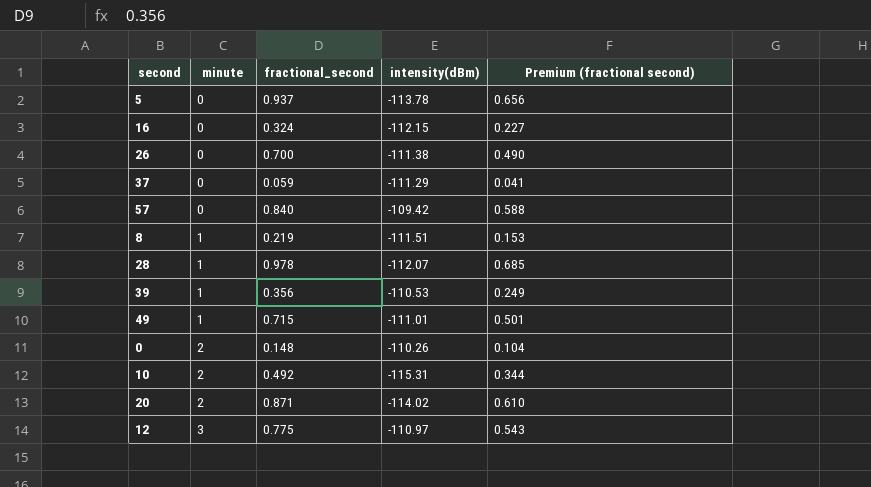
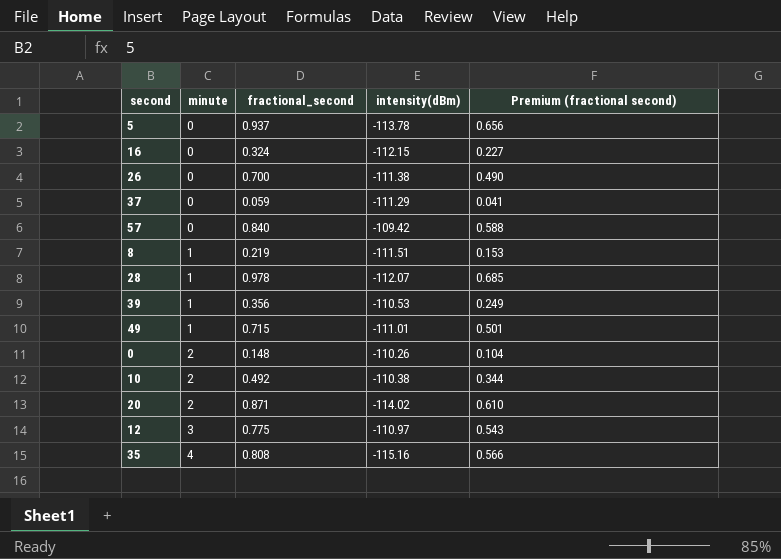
10 | intensity(dBm): -115.31 -> -110.38
row 35: none -> 4 | 0.808 | -115.16 | 0.566

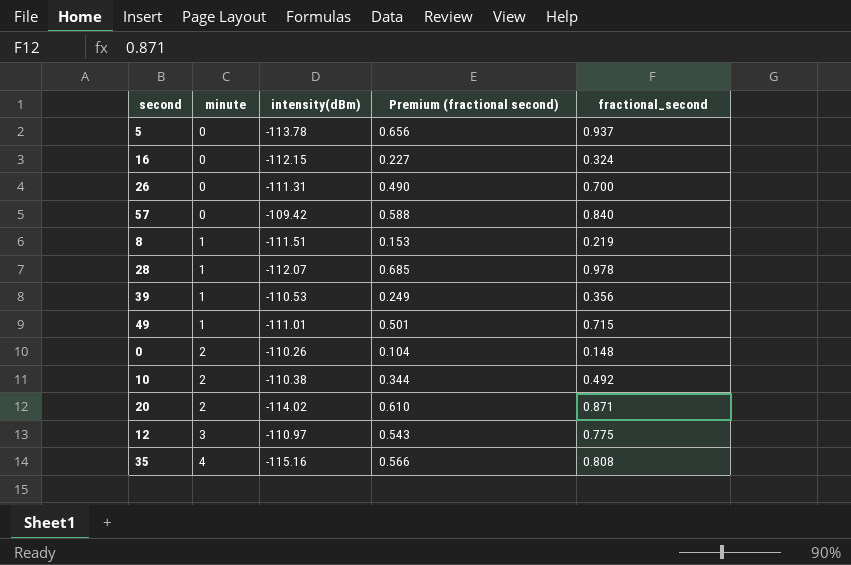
column fractional_second | position: 3 -> 5
row 37: 0 | 0.059 | -111.29 | 0.041 -> none
26 | intensity(dBm): -111.38 -> -111.31

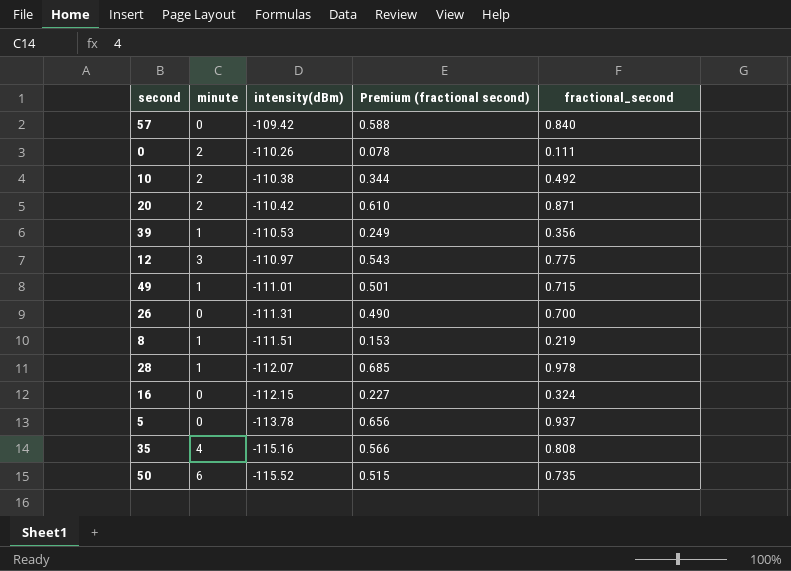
row order: minute ascending -> intensity(dBm) descending
0 | Premium (fractional second): 0.104 -> 0.078
0 | fractional_second: 0.148 -> 0.111
20 | intensity(dBm): -114.02 -> -110.42
row 50: none -> 6 | -115.52 | 0.515 | 0.735

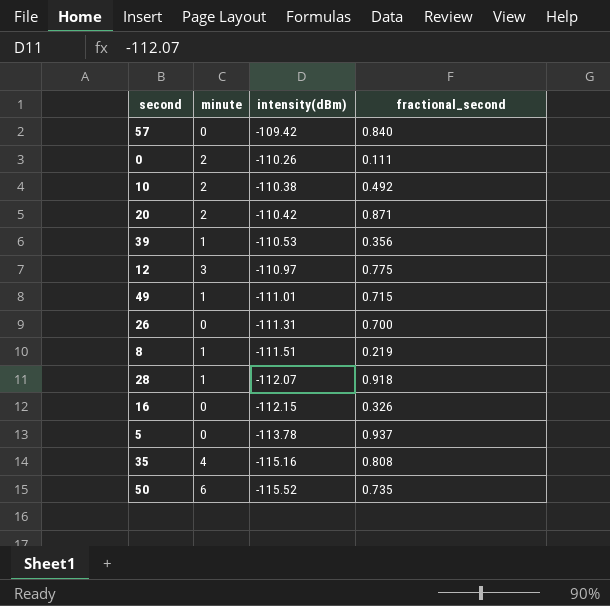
column Premium (fractional second) | formula: [fractional_second] * 0.7 -> none
28 | fractional_second: 0.978 -> 0.918
16 | fractional_second: 0.324 -> 0.326

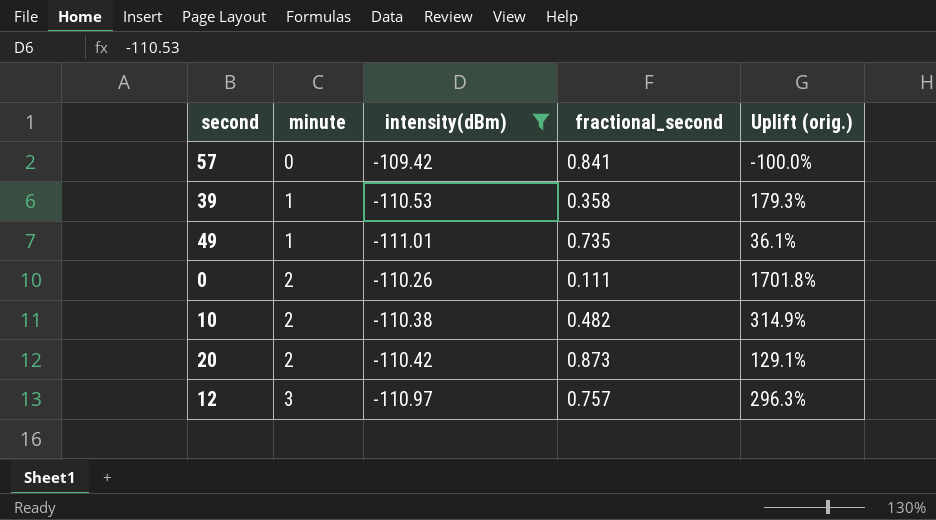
filter: none -> intensity(dBm) >= -111.01
row order: intensity(dBm) descending -> minute ascending
column Uplift (orig.) | formula: none -> ([minute] - [fractional_second]) / [fractional_second]
57 | fractional_second: 0.840 -> 0.841
39 | fractional_second: 0.356 -> 0.358
49 | fractional_second: 0.715 -> 0.735
10 | fractional_second: 0.492 -> 0.482
20 | fractional_second: 0.871 -> 0.873
12 | fractional_second: 0.775 -> 0.757

